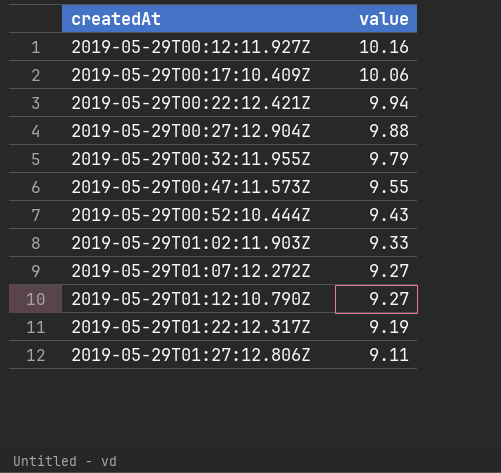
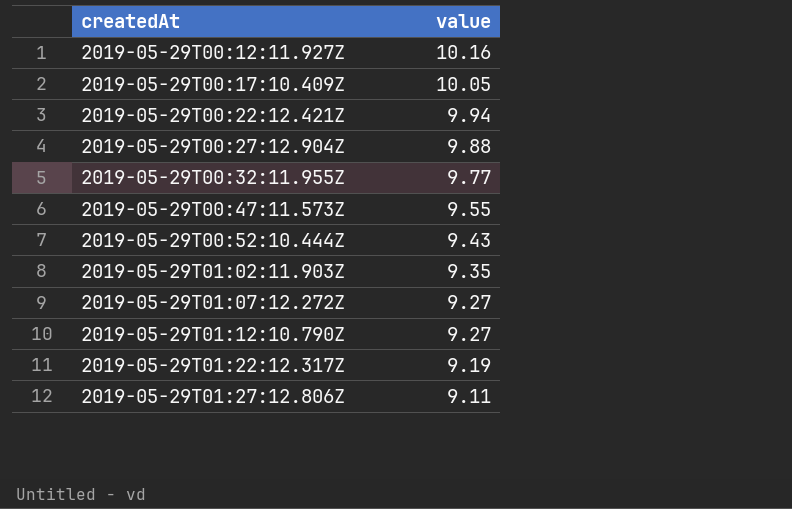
2019-05-29T00:17:10.409Z | value: 10.06 -> 10.05
2019-05-29T00:32:11.955Z | value: 9.79 -> 9.77
2019-05-29T01:02:11.903Z | value: 9.33 -> 9.35

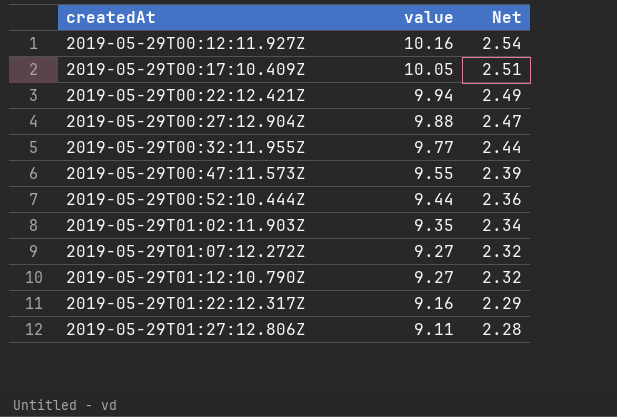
column Net | formula: none -> [value] * 0.25
2019-05-29T00:52:10.444Z | value: 9.43 -> 9.44
2019-05-29T01:22:12.317Z | value: 9.19 -> 9.16

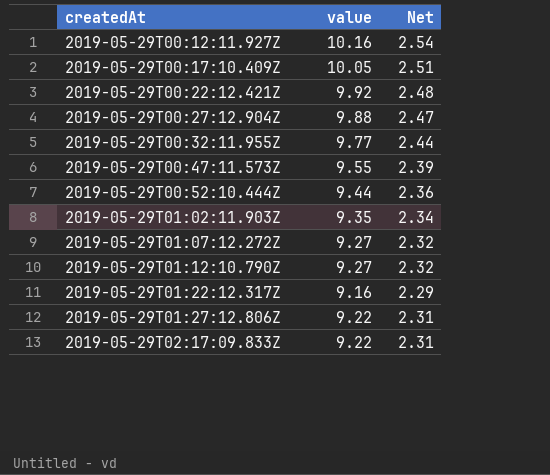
2019-05-29T00:22:12.421Z | value: 9.94 -> 9.92
2019-05-29T00:22:12.421Z | Net: 2.49 -> 2.48
2019-05-29T01:27:12.806Z | value: 9.11 -> 9.22
2019-05-29T01:27:12.806Z | Net: 2.28 -> 2.31
row 2019-05-29T02:17:09.833Z: none -> 9.22 | 2.31

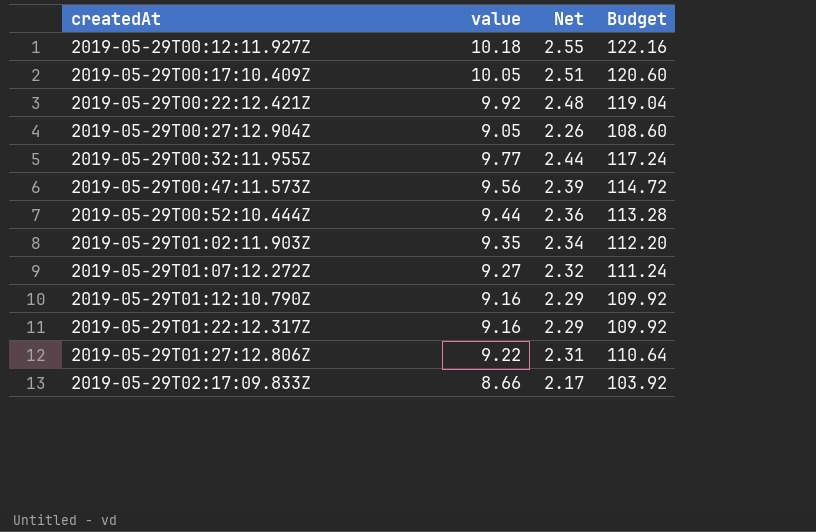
column Budget | formula: none -> [value] * 12
2019-05-29T00:12:11.927Z | value: 10.16 -> 10.18
2019-05-29T00:12:11.927Z | Net: 2.54 -> 2.55
2019-05-29T00:27:12.904Z | value: 9.88 -> 9.05
2019-05-29T00:27:12.904Z | Net: 2.47 -> 2.26
2019-05-29T00:47:11.573Z | value: 9.55 -> 9.56
2019-05-29T01:12:10.790Z | value: 9.27 -> 9.16
2019-05-29T01:12:10.790Z | Net: 2.32 -> 2.29
2019-05-29T02:17:09.833Z | value: 9.22 -> 8.66
2019-05-29T02:17:09.833Z | Net: 2.31 -> 2.17

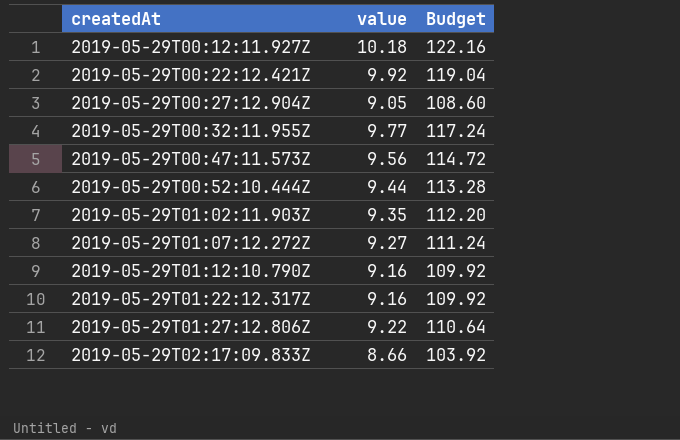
column Net | formula: [value] * 0.25 -> none
row 2019-05-29T00:17:10.409Z: 10.05 | 2.51 | 120.60 -> none

